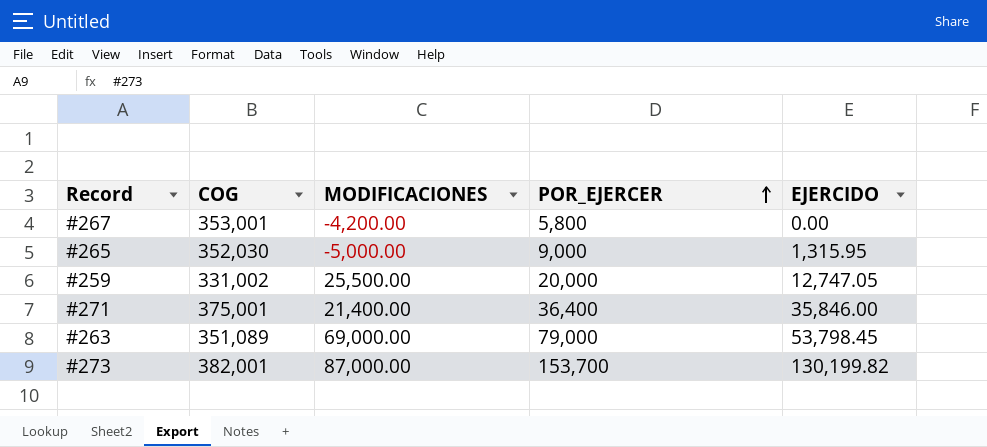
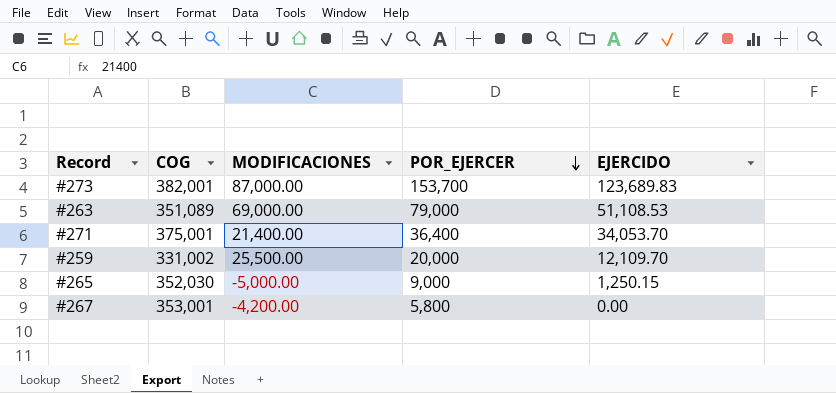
row order: POR_EJERCER ascending -> POR_EJERCER descending
#273 | EJERCIDO: 130,199.82 -> 123,689.83
#263 | EJERCIDO: 53,798.45 -> 51,108.53
#271 | EJERCIDO: 35,846.00 -> 34,053.70
#259 | EJERCIDO: 12,747.05 -> 12,109.70
#265 | EJERCIDO: 1,315.95 -> 1,250.15

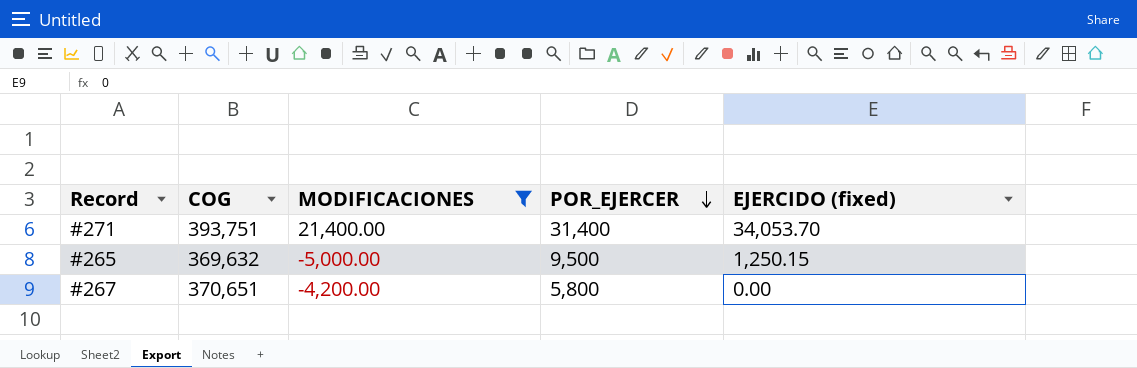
filter: none -> MODIFICACIONES <= 21,400.00
column name: EJERCIDO -> EJERCIDO (fixed)
#271 | COG: 375,001 -> 393,751
#271 | POR_EJERCER: 36,400 -> 31,400
#265 | COG: 352,030 -> 369,632
#265 | POR_EJERCER: 9,000 -> 9,500
#267 | COG: 353,001 -> 370,651

